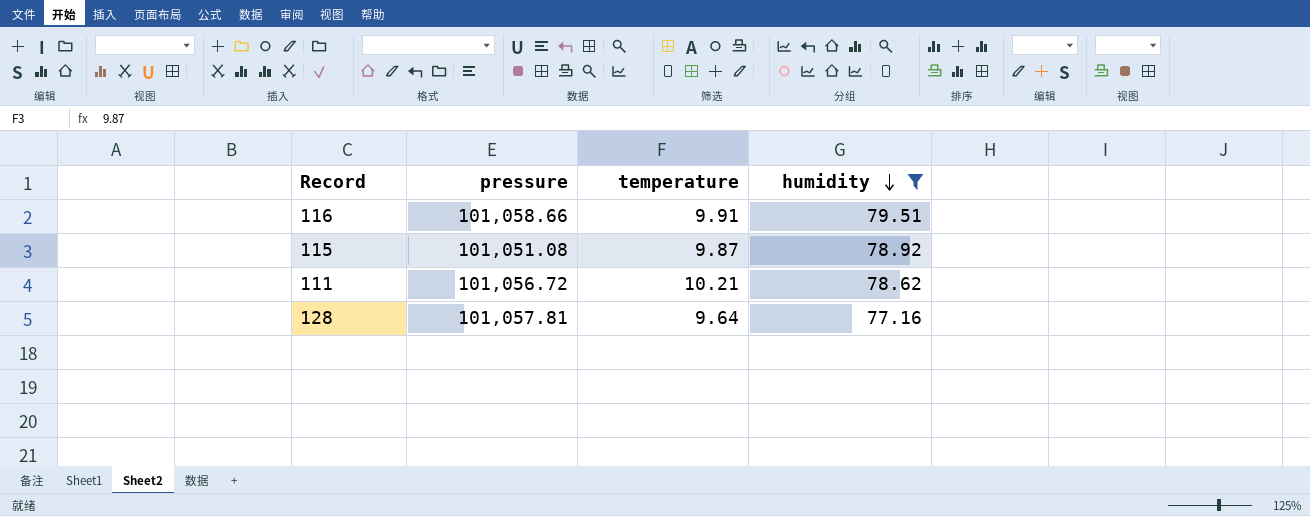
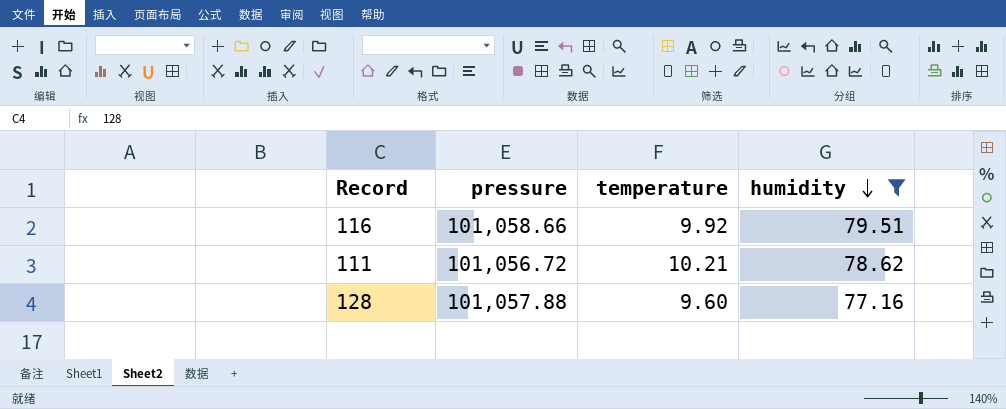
row 115: 101,051.08 | 9.87 | 78.92 -> none
116 | temperature: 9.91 -> 9.92
128 | pressure: 101,057.81 -> 101,057.88
128 | temperature: 9.64 -> 9.60

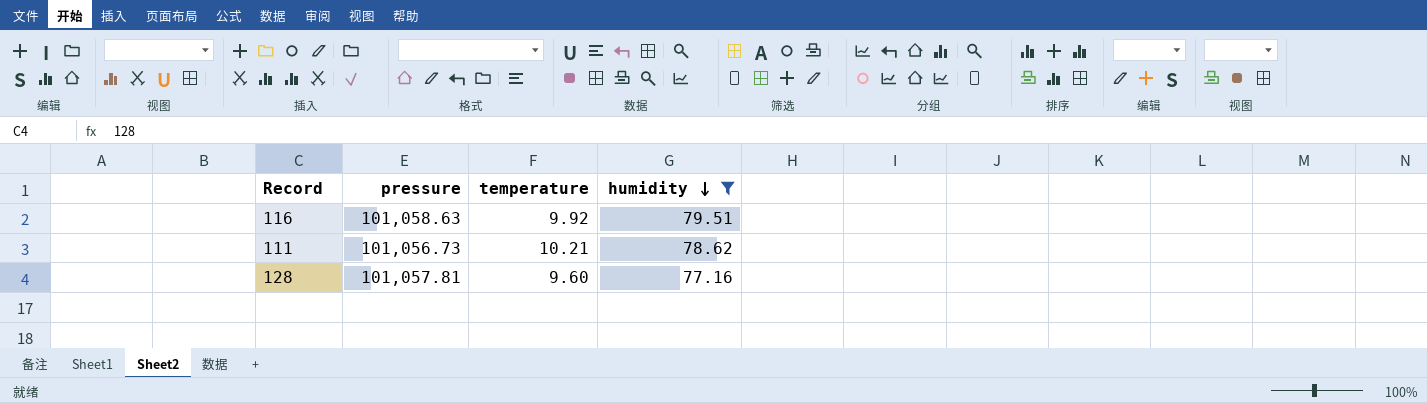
116 | pressure: 101,058.66 -> 101,058.63
111 | pressure: 101,056.72 -> 101,056.73
128 | pressure: 101,057.88 -> 101,057.81

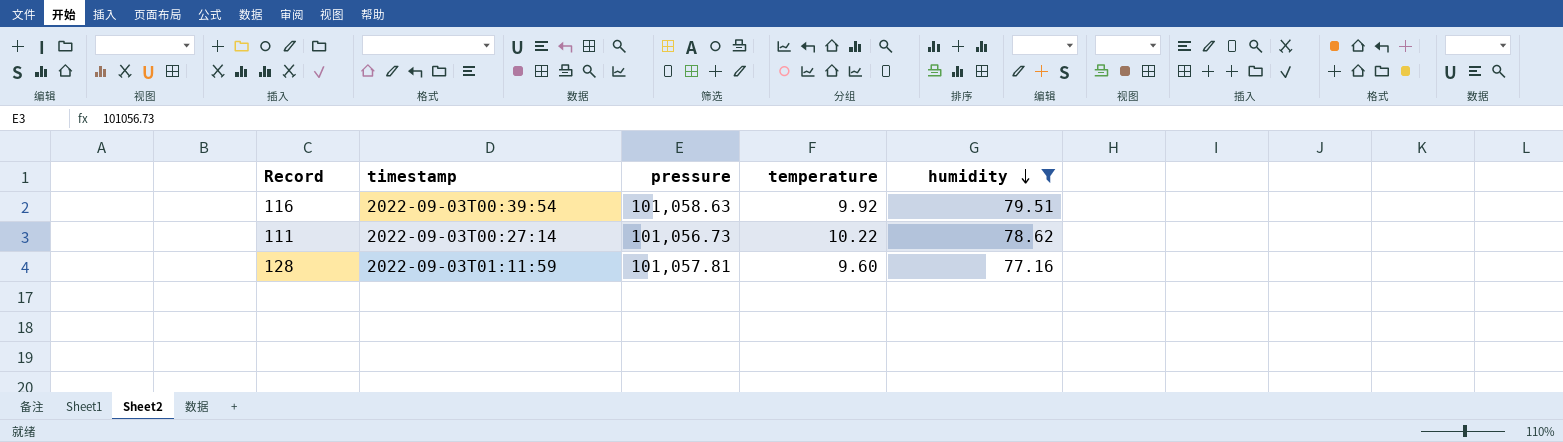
column timestamp | position: none -> 2
111 | temperature: 10.21 -> 10.22

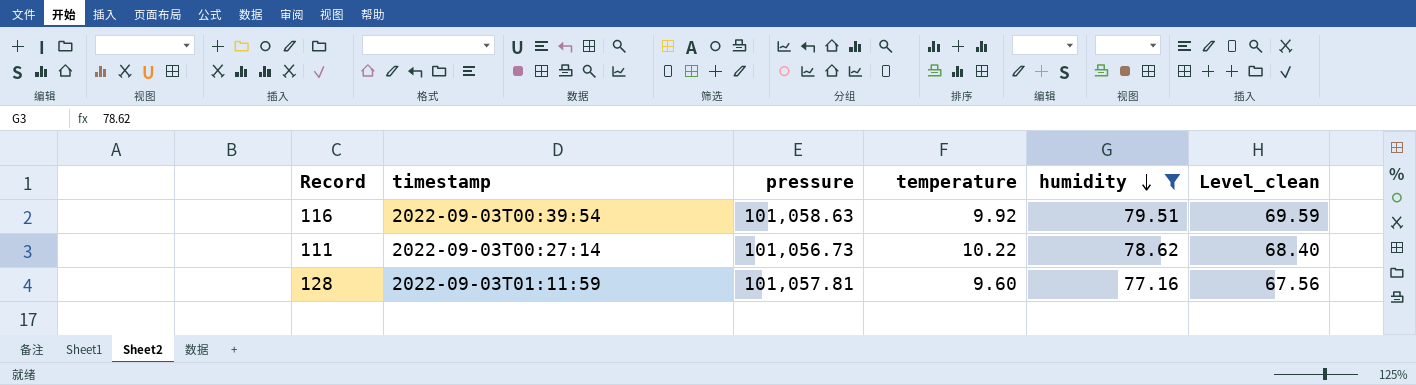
column Level_clean | formula: none -> [humidity] - [temperature]

